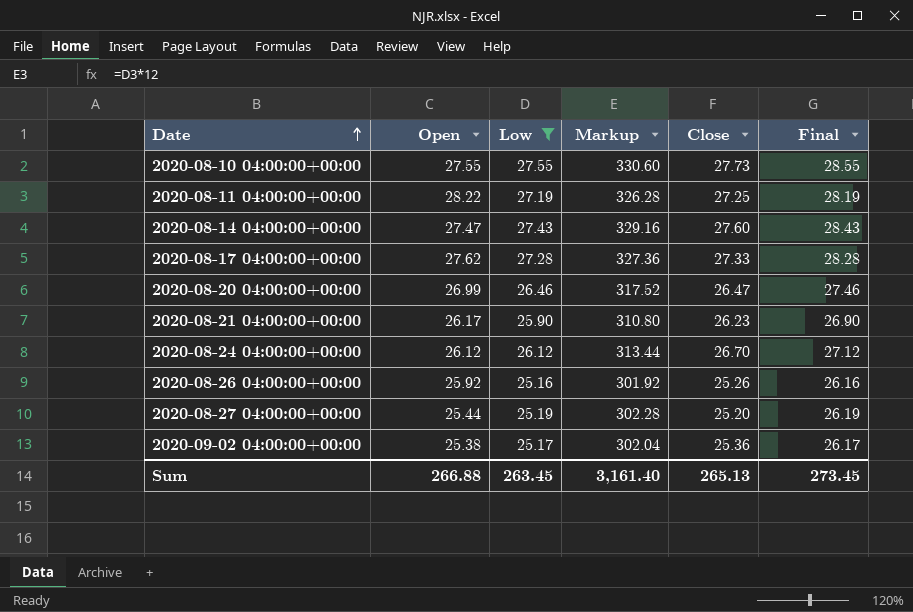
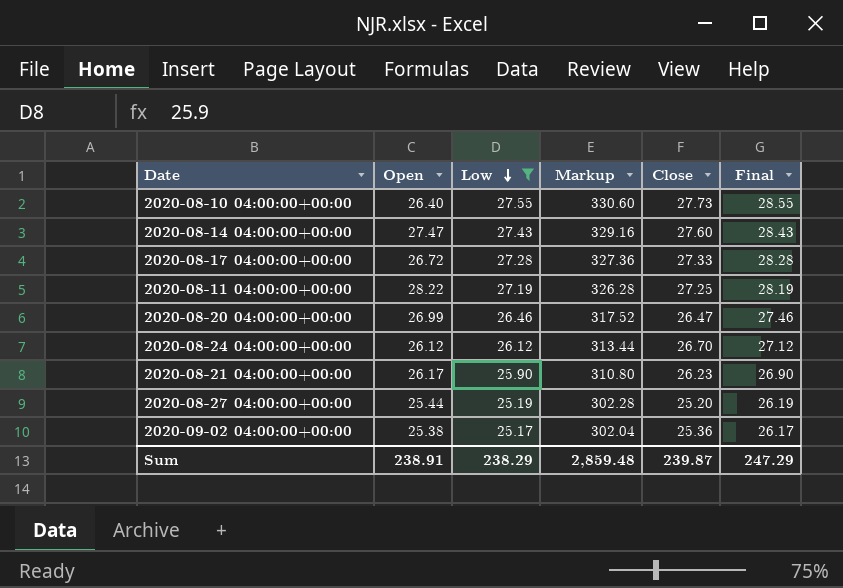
row order: Date ascending -> Low descending
row 2020-08-26 04:00:00+00:00: 25.92 | 25.16 | 301.92 | 25.26 | 26.16 -> none
2020-08-10 04:00:00+00:00 | Open: 27.55 -> 26.40
2020-08-17 04:00:00+00:00 | Open: 27.62 -> 26.72
Sum | Open: 266.88 -> 238.91
Sum | Low: 263.45 -> 238.29
Sum | Markup: 3,161.40 -> 2,859.48
Sum | Close: 265.13 -> 239.87
Sum | Final: 273.45 -> 247.29

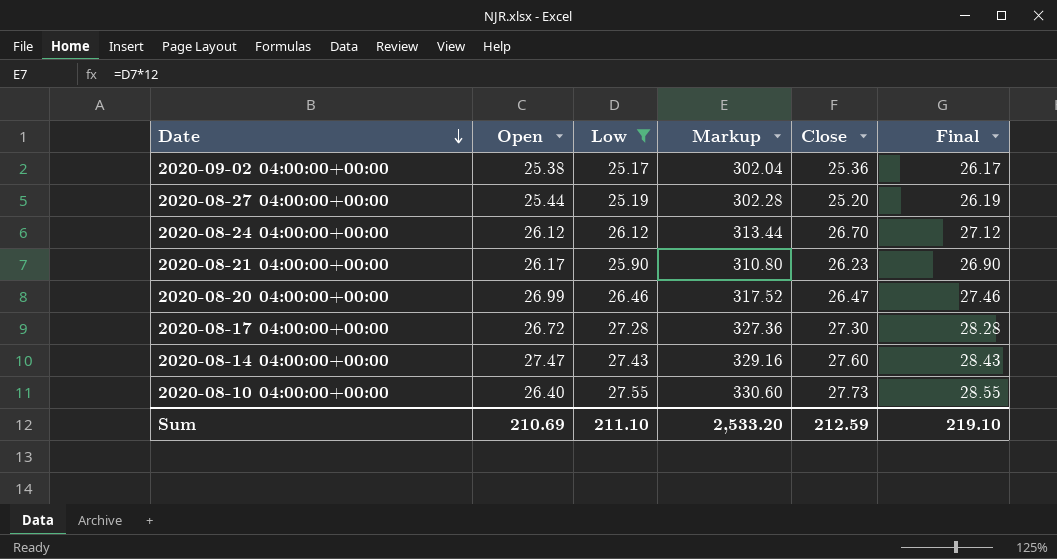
row order: Low descending -> Date descending
row 2020-08-11 04:00:00+00:00: 28.22 | 27.19 | 326.28 | 27.25 | 28.19 -> none
2020-08-17 04:00:00+00:00 | Close: 27.33 -> 27.30
Sum | Open: 238.91 -> 210.69
Sum | Low: 238.29 -> 211.10
Sum | Markup: 2,859.48 -> 2,533.20
Sum | Close: 239.87 -> 212.59
Sum | Final: 247.29 -> 219.10

